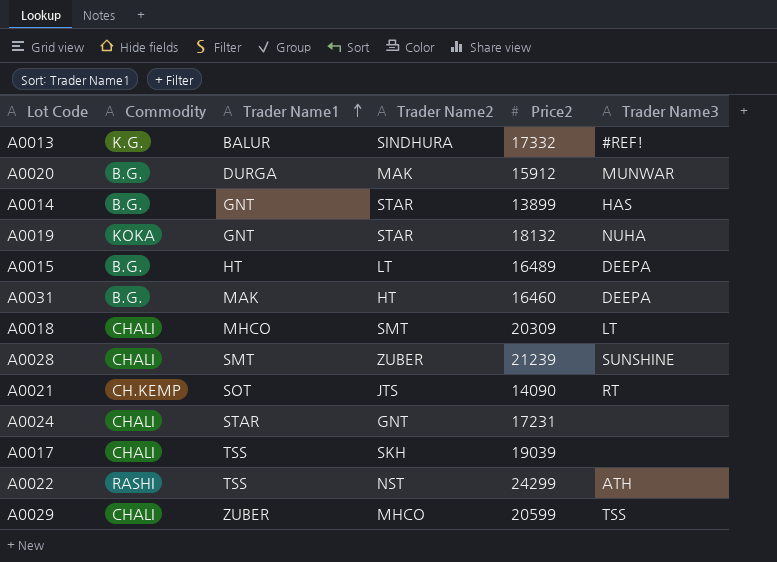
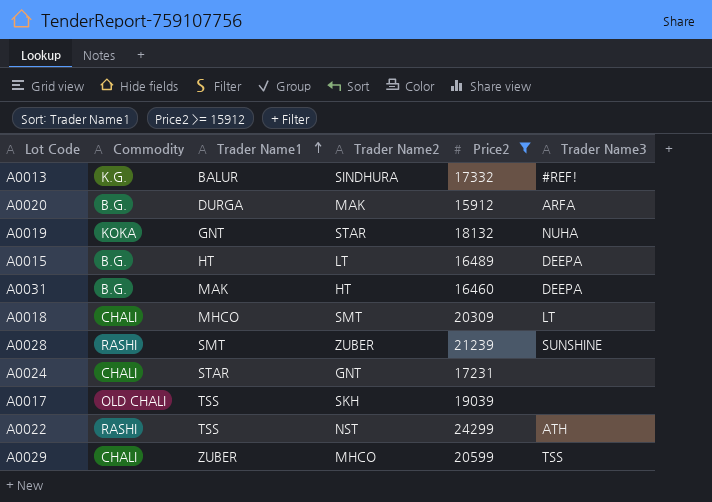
filter: none -> Price2 >= 15912
A0020 | Trader Name3: MUNWAR -> ARFA
A0028 | Commodity: CHALI -> RASHI
A0017 | Commodity: CHALI -> OLD CHALI

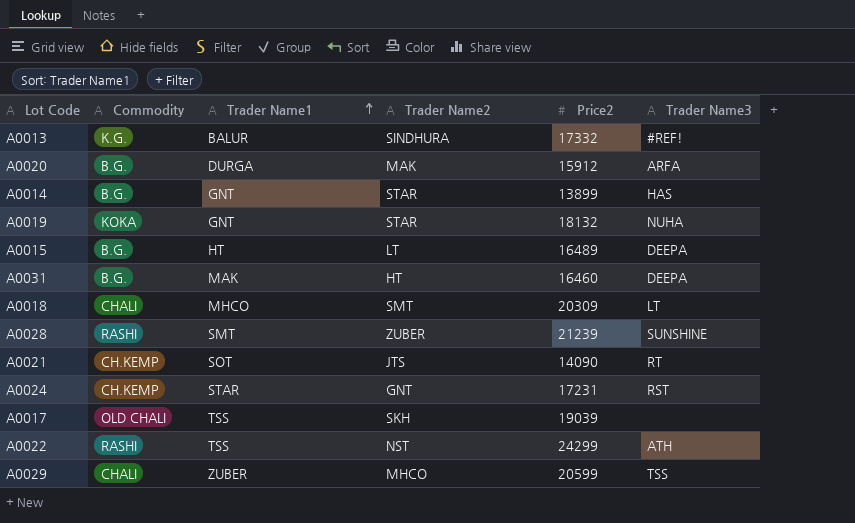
filter: Price2 >= 15912 -> none
A0024 | Commodity: CHALI -> CH.KEMP
A0024 | Trader Name3: none -> RST

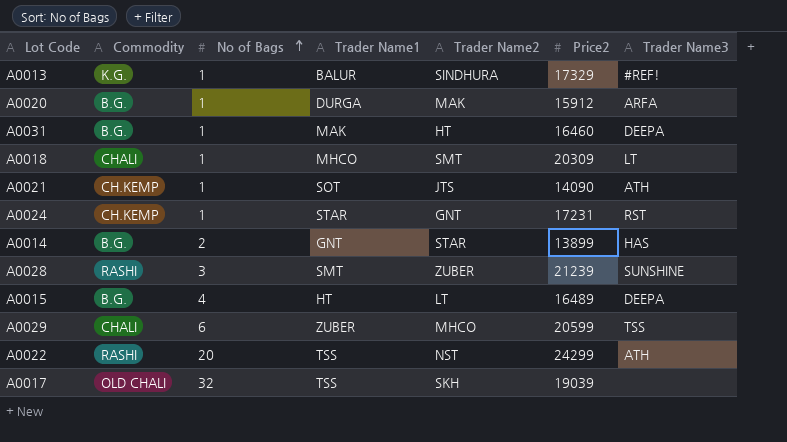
row order: Trader Name1 ascending -> No of Bags ascending
column No of Bags | position: none -> 3
row A0019: KOKA | GNT | STAR | 18132 | NUHA -> none
A0013 | Price2: 17332 -> 17329
A0021 | Trader Name3: RT -> ATH

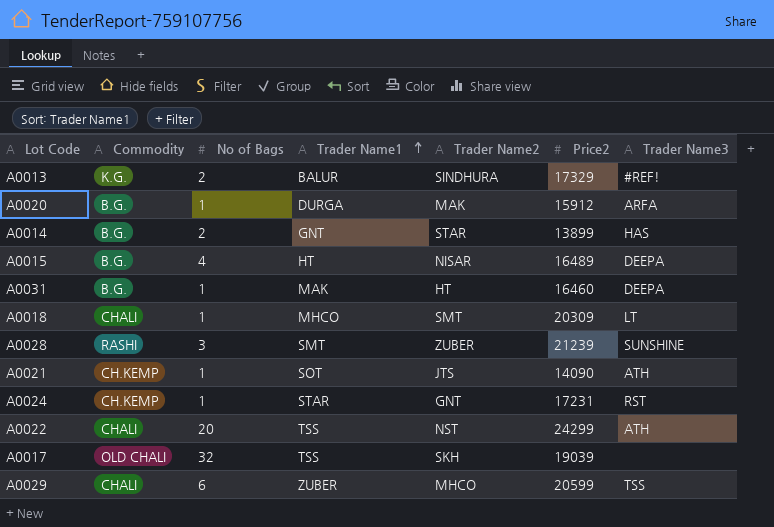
row order: No of Bags ascending -> Trader Name1 ascending
A0013 | No of Bags: 1 -> 2
A0015 | Trader Name2: LT -> NISAR
A0022 | Commodity: RASHI -> CHALI

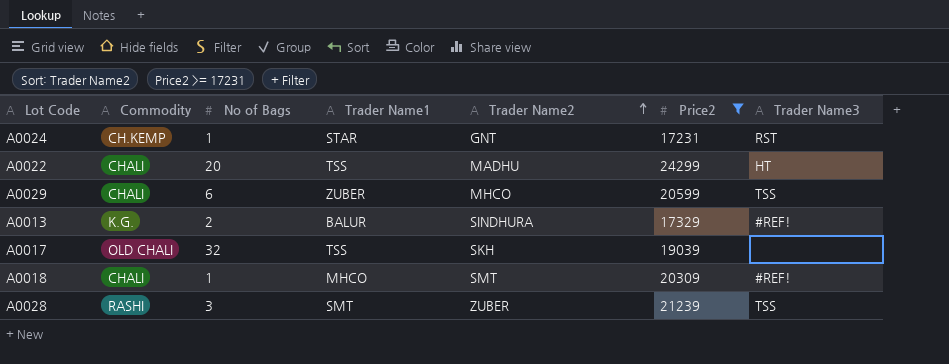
filter: none -> Price2 >= 17231
row order: Trader Name1 ascending -> Trader Name2 ascending
A0022 | Trader Name2: NST -> MADHU
A0022 | Trader Name3: ATH -> HT
A0018 | Trader Name3: LT -> #REF!
A0028 | Trader Name3: SUNSHINE -> TSS

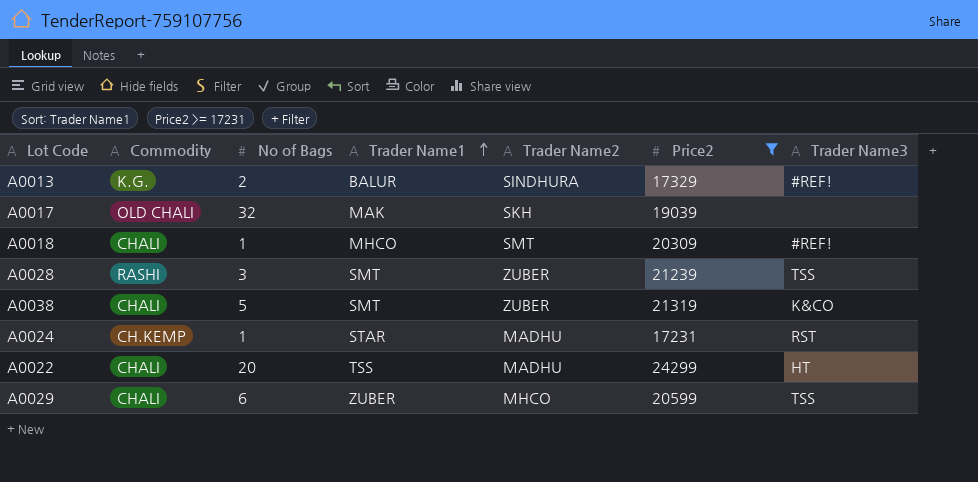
row order: Trader Name2 ascending -> Trader Name1 ascending
A0017 | Trader Name1: TSS -> MAK
row A0038: none -> CHALI | 5 | SMT | ZUBER | 21319 | K&CO
A0024 | Trader Name2: GNT -> MADHU

